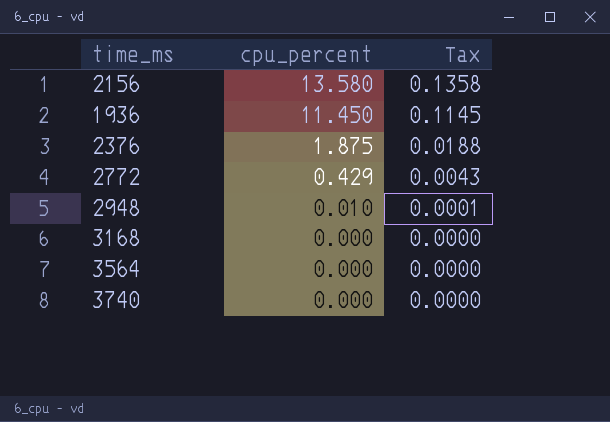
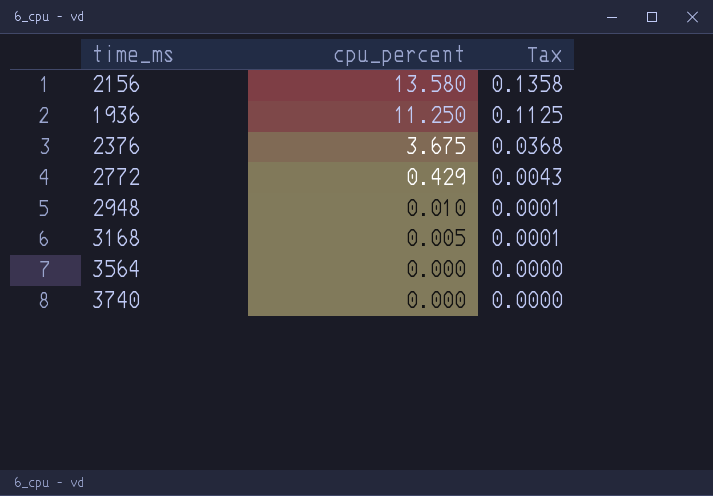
1936 | cpu_percent: 11.450 -> 11.250
1936 | Tax: 0.1145 -> 0.1125
2376 | cpu_percent: 1.875 -> 3.675
2376 | Tax: 0.0188 -> 0.0368
3168 | cpu_percent: 0.000 -> 0.005
3168 | Tax: 0.0000 -> 0.0001

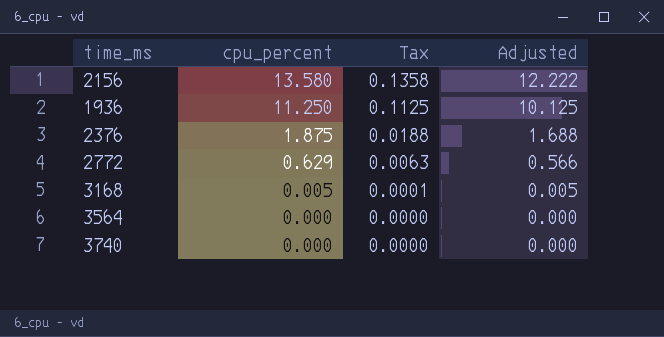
column Adjusted | formula: none -> [cpu_percent] * 0.9
row 2948: 0.010 | 0.0001 -> none
2376 | cpu_percent: 3.675 -> 1.875
2376 | Tax: 0.0368 -> 0.0188
2772 | cpu_percent: 0.429 -> 0.629
2772 | Tax: 0.0043 -> 0.0063

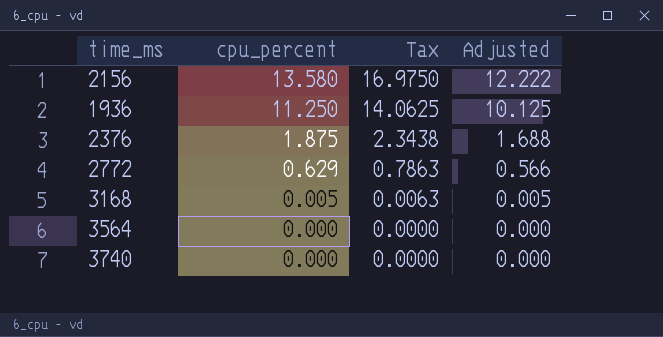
column Tax | formula: [cpu_percent] * 0.01 -> [cpu_percent] * 1.25

